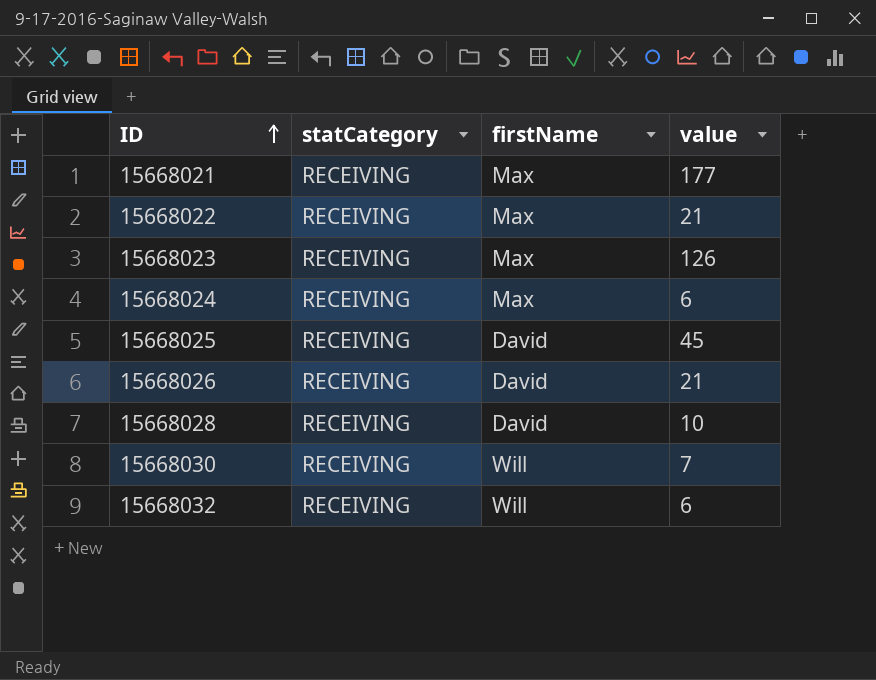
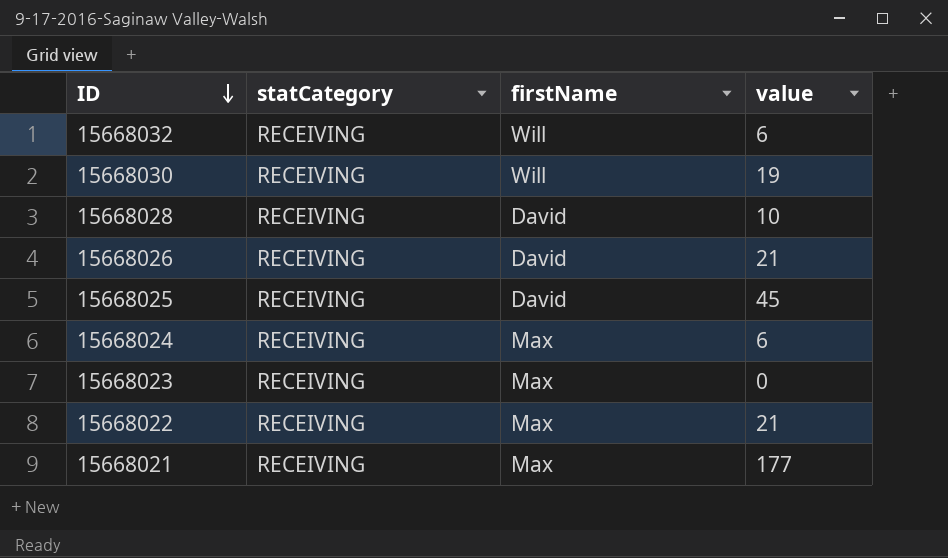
row order: ID ascending -> ID descending
15668030 | value: 7 -> 19
15668023 | value: 126 -> 0

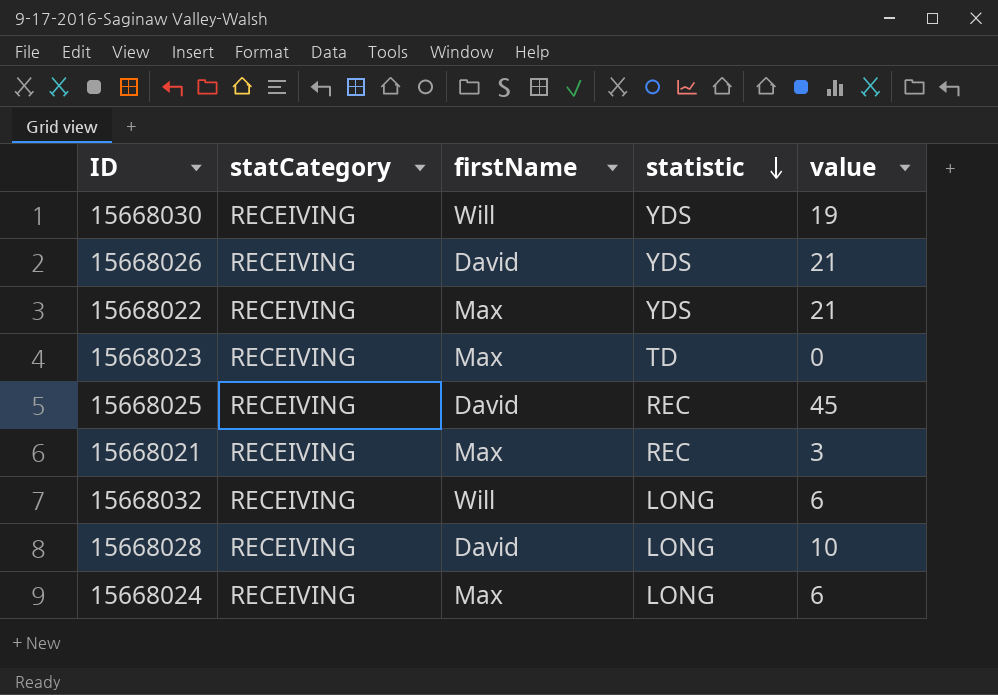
row order: ID descending -> statistic descending
column statistic | position: none -> 4
15668021 | value: 177 -> 3

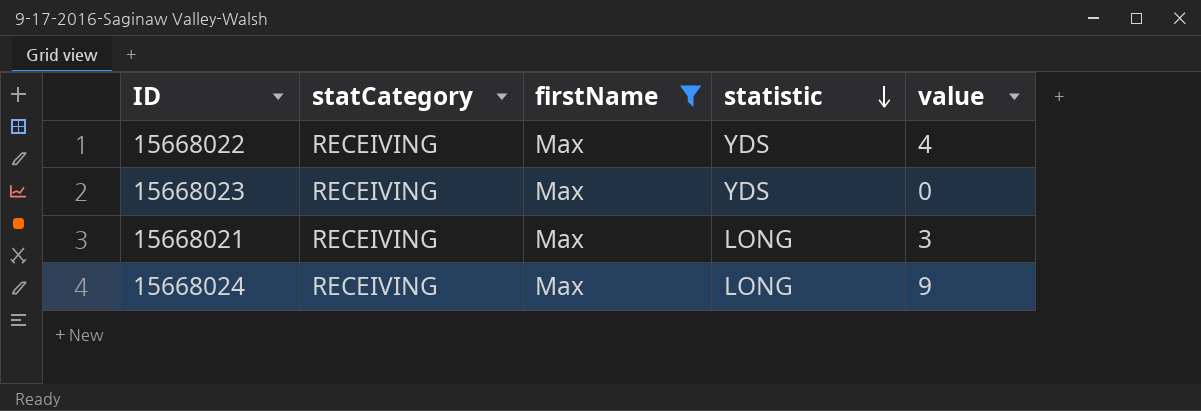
filter: none -> firstName = Max
15668022 | value: 21 -> 4
15668023 | statistic: TD -> YDS
15668021 | statistic: REC -> LONG
15668024 | value: 6 -> 9

